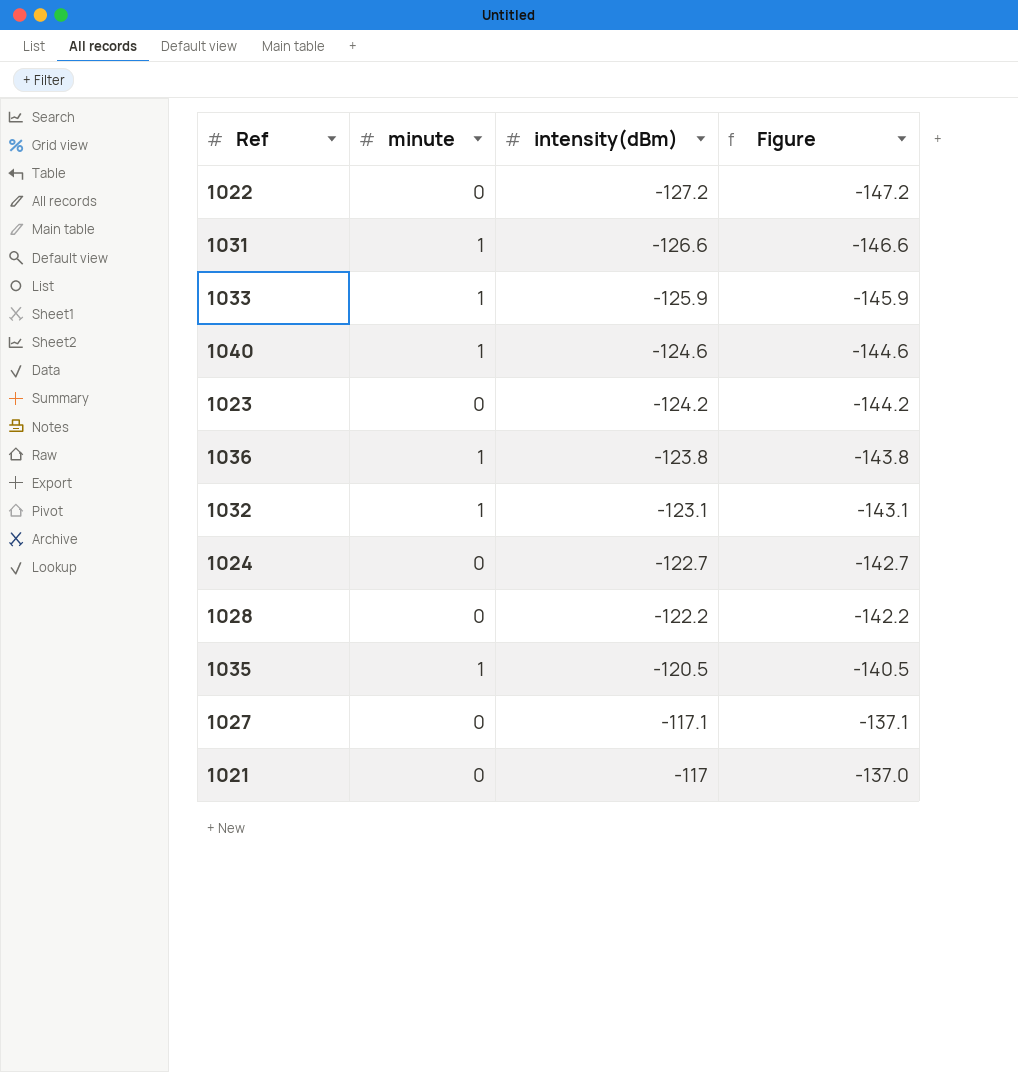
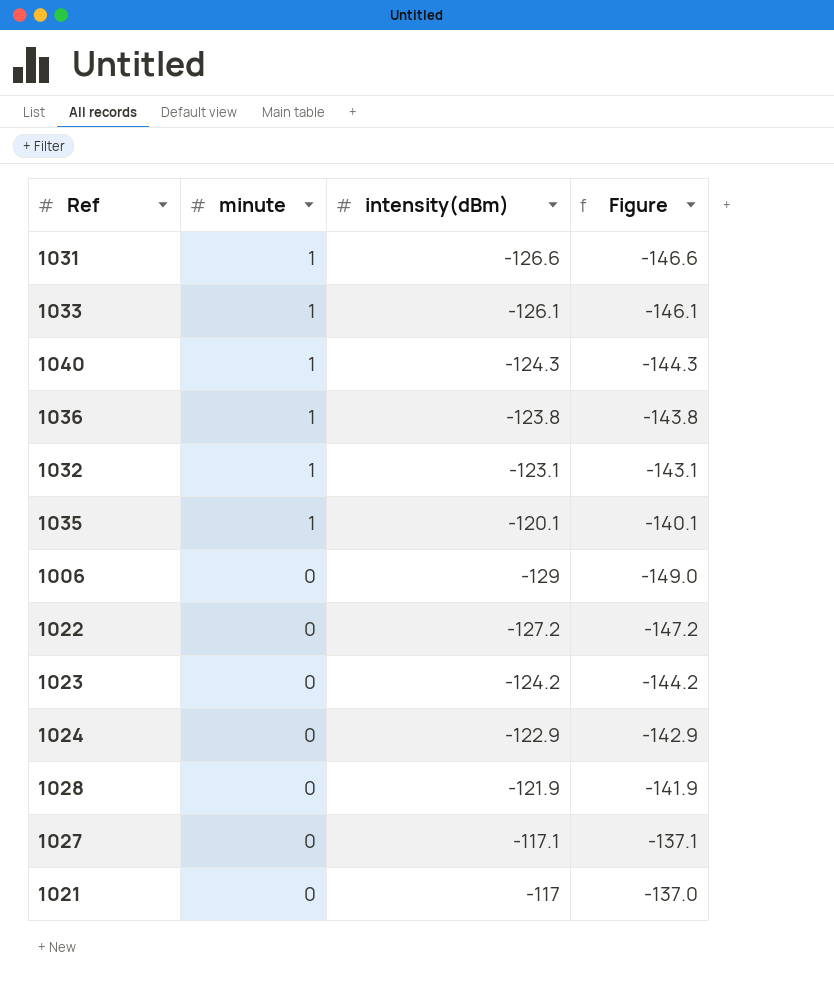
row order: intensity(dBm) ascending -> minute descending
1033 | intensity(dBm): -125.9 -> -126.1
1033 | Figure: -145.9 -> -146.1
1040 | intensity(dBm): -124.6 -> -124.3
1040 | Figure: -144.6 -> -144.3
1035 | intensity(dBm): -120.5 -> -120.1
1035 | Figure: -140.5 -> -140.1
row 1006: none -> 0 | -129 | -149.0
1024 | intensity(dBm): -122.7 -> -122.9
1024 | Figure: -142.7 -> -142.9
1028 | intensity(dBm): -122.2 -> -121.9
1028 | Figure: -142.2 -> -141.9

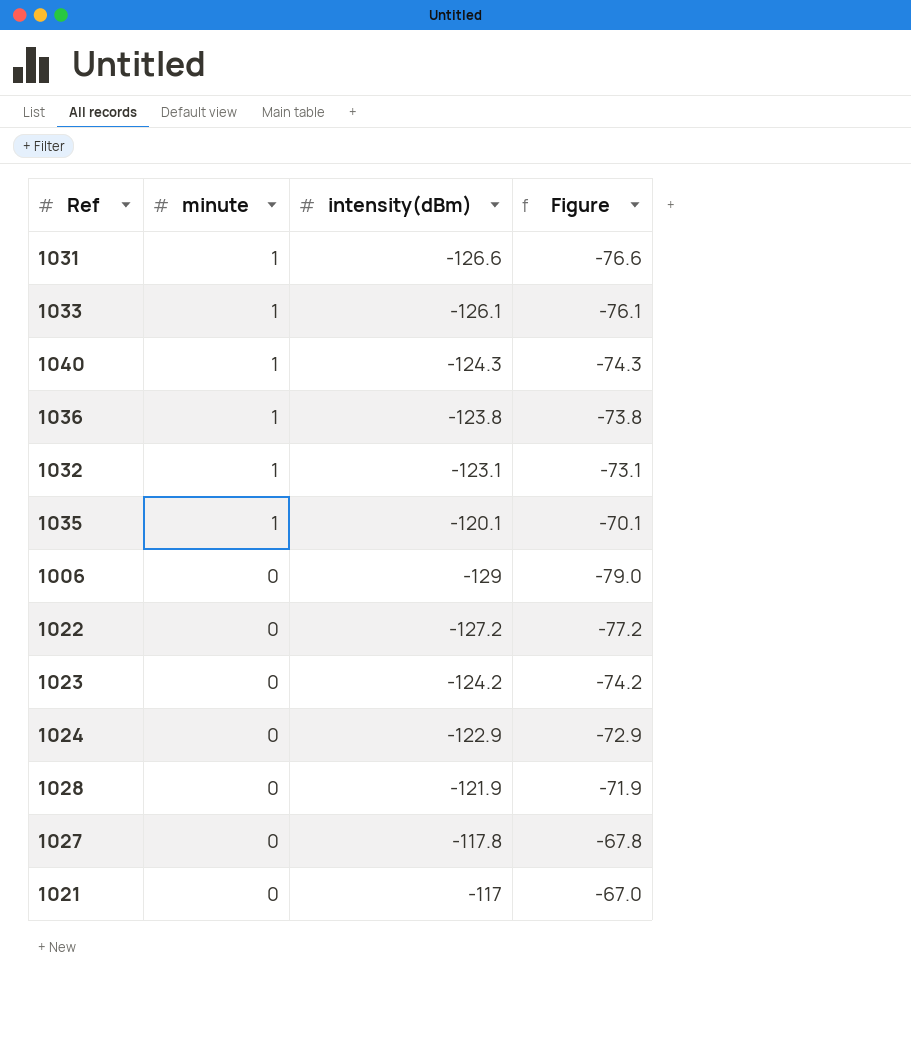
column Figure | formula: [intensity(dBm)] - 20 -> [intensity(dBm)] + 50
1027 | intensity(dBm): -117.1 -> -117.8

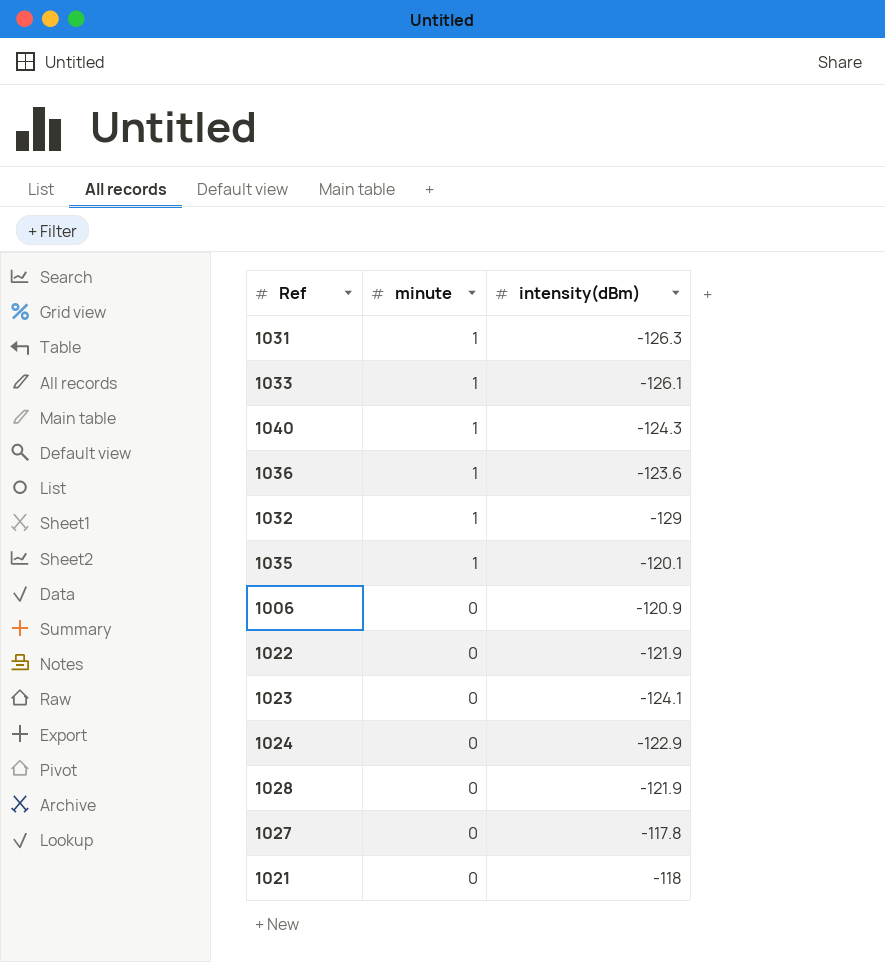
column Figure | formula: [intensity(dBm)] + 50 -> none
1031 | intensity(dBm): -126.6 -> -126.3
1036 | intensity(dBm): -123.8 -> -123.6
1032 | intensity(dBm): -123.1 -> -129
1006 | intensity(dBm): -129 -> -120.9
1022 | intensity(dBm): -127.2 -> -121.9
1023 | intensity(dBm): -124.2 -> -124.1
1021 | intensity(dBm): -117 -> -118

